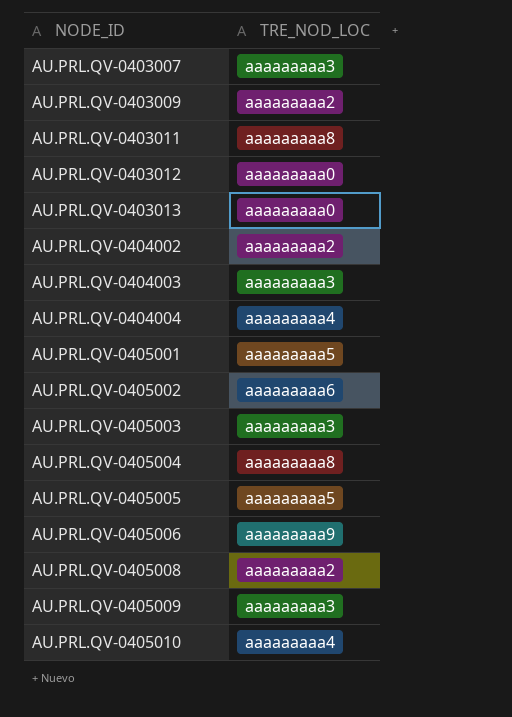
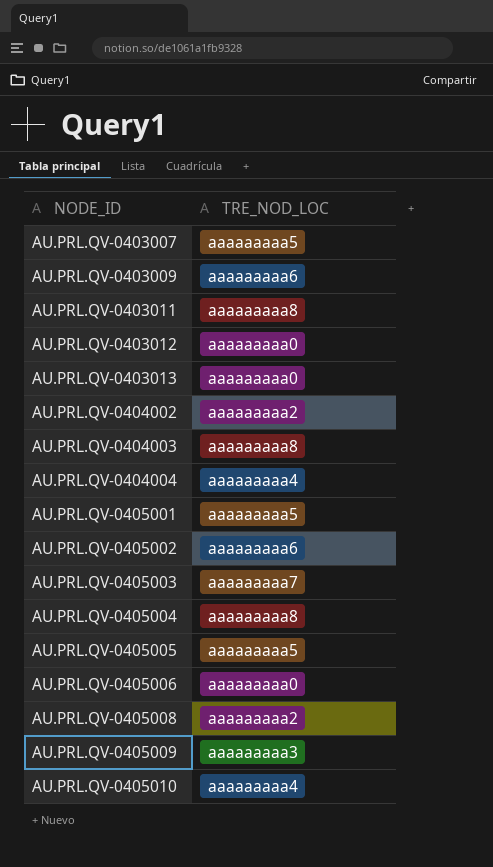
AU.PRL.QV-0403007 | TRE_NOD_LOC: aaaaaaaaa3 -> aaaaaaaaa5
AU.PRL.QV-0403009 | TRE_NOD_LOC: aaaaaaaaa2 -> aaaaaaaaa6
AU.PRL.QV-0404003 | TRE_NOD_LOC: aaaaaaaaa3 -> aaaaaaaaa8
AU.PRL.QV-0405003 | TRE_NOD_LOC: aaaaaaaaa3 -> aaaaaaaaa7
AU.PRL.QV-0405006 | TRE_NOD_LOC: aaaaaaaaa9 -> aaaaaaaaa0

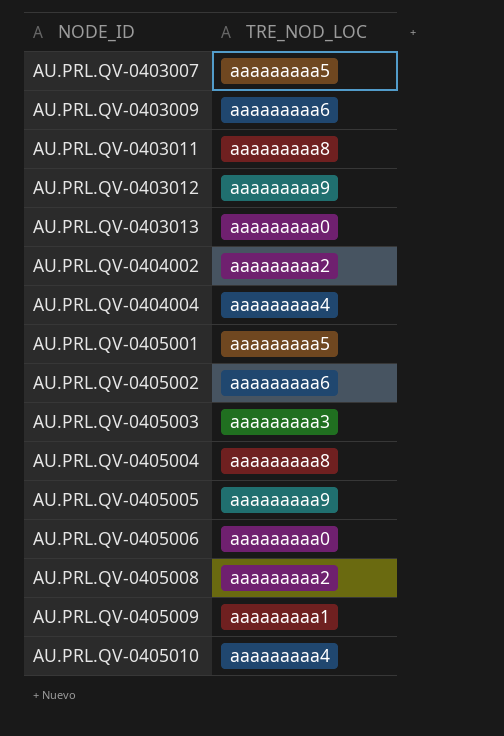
row AU.PRL.QV-0404003: aaaaaaaaa8 -> none
AU.PRL.QV-0403012 | TRE_NOD_LOC: aaaaaaaaa0 -> aaaaaaaaa9
AU.PRL.QV-0405003 | TRE_NOD_LOC: aaaaaaaaa7 -> aaaaaaaaa3
AU.PRL.QV-0405005 | TRE_NOD_LOC: aaaaaaaaa5 -> aaaaaaaaa9
AU.PRL.QV-0405009 | TRE_NOD_LOC: aaaaaaaaa3 -> aaaaaaaaa1

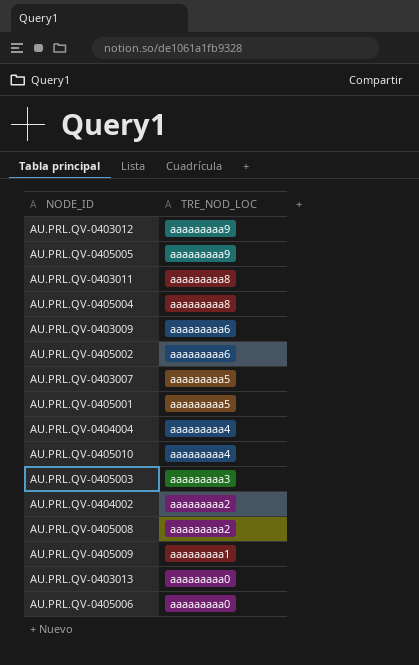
row order: NODE_ID ascending -> TRE_NOD_LOC descending

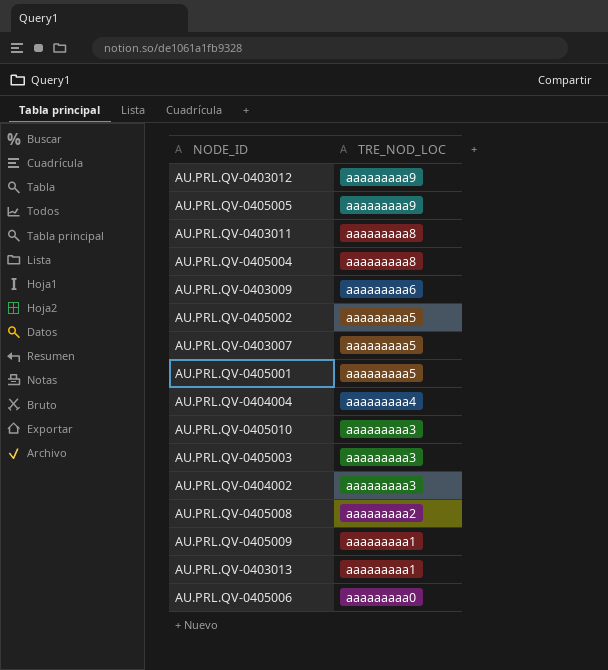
AU.PRL.QV-0405002 | TRE_NOD_LOC: aaaaaaaaa6 -> aaaaaaaaa5
AU.PRL.QV-0405010 | TRE_NOD_LOC: aaaaaaaaa4 -> aaaaaaaaa3
AU.PRL.QV-0404002 | TRE_NOD_LOC: aaaaaaaaa2 -> aaaaaaaaa3
AU.PRL.QV-0403013 | TRE_NOD_LOC: aaaaaaaaa0 -> aaaaaaaaa1

